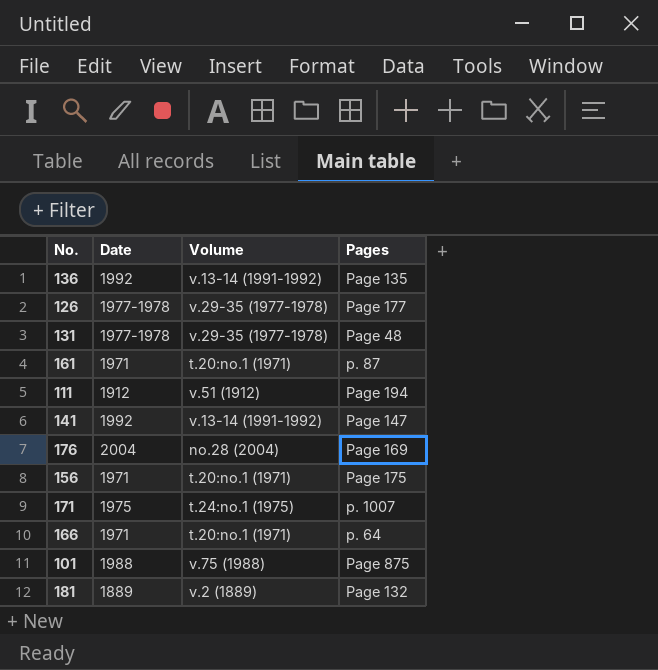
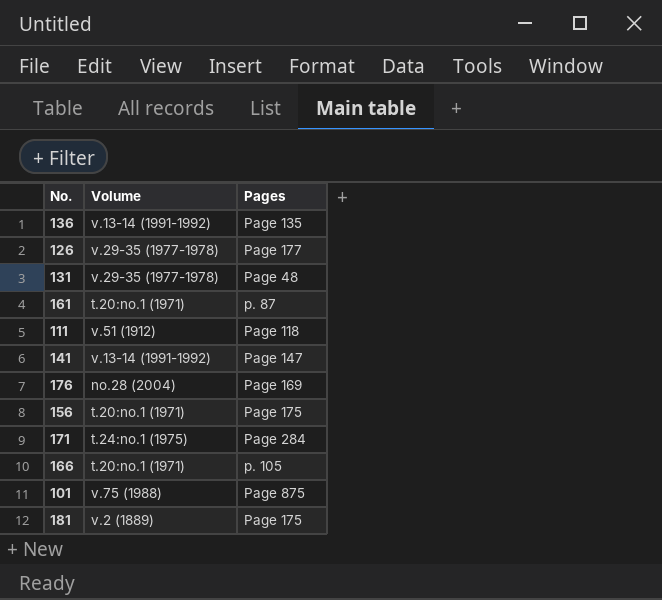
column Date | position: 2 -> none
111 | Pages: Page 194 -> Page 118
171 | Pages: p. 1007 -> Page 284
166 | Pages: p. 64 -> p. 105
181 | Pages: Page 132 -> Page 175

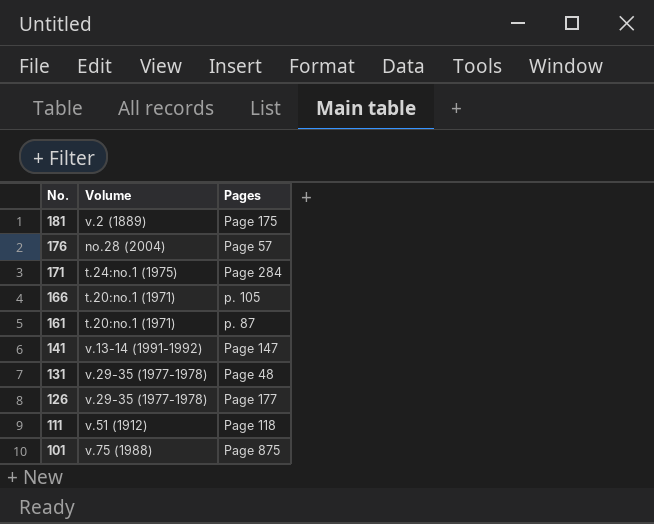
row order: none -> No. descending
row 136: v.13-14 (1991-1992) | Page 135 -> none
row 156: t.20:no.1 (1971) | Page 175 -> none
176 | Pages: Page 169 -> Page 57

